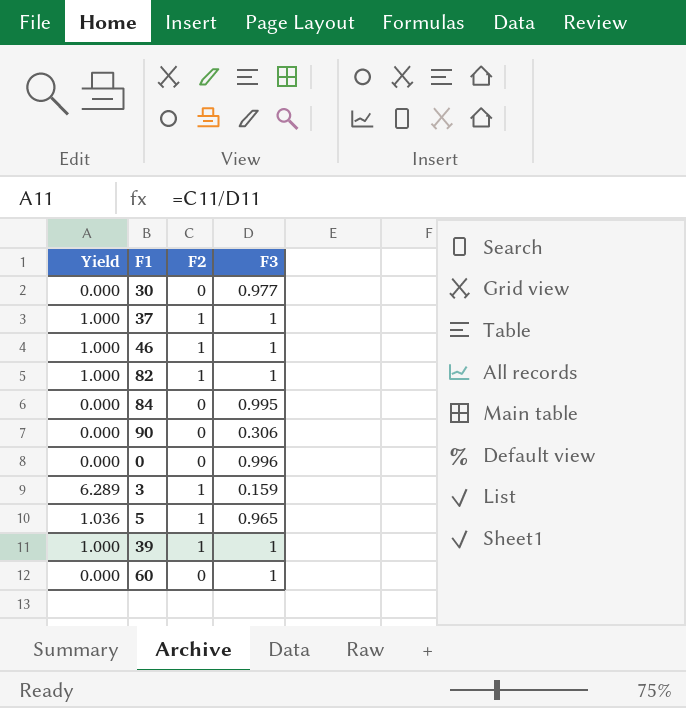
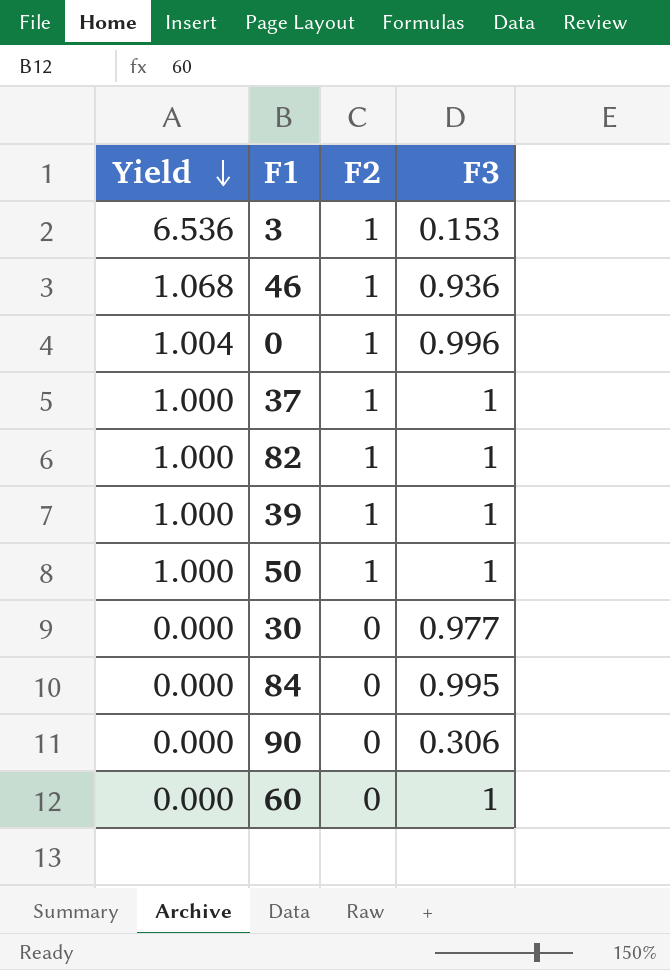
row order: none -> Yield descending
row 5: 1.036 | 1 | 0.965 -> none
3 | Yield: 6.289 -> 6.536
3 | F3: 0.159 -> 0.153
46 | Yield: 1.000 -> 1.068
46 | F3: 1 -> 0.936
0 | Yield: 0.000 -> 1.004
0 | F2: 0 -> 1
row 50: none -> 1.000 | 1 | 1

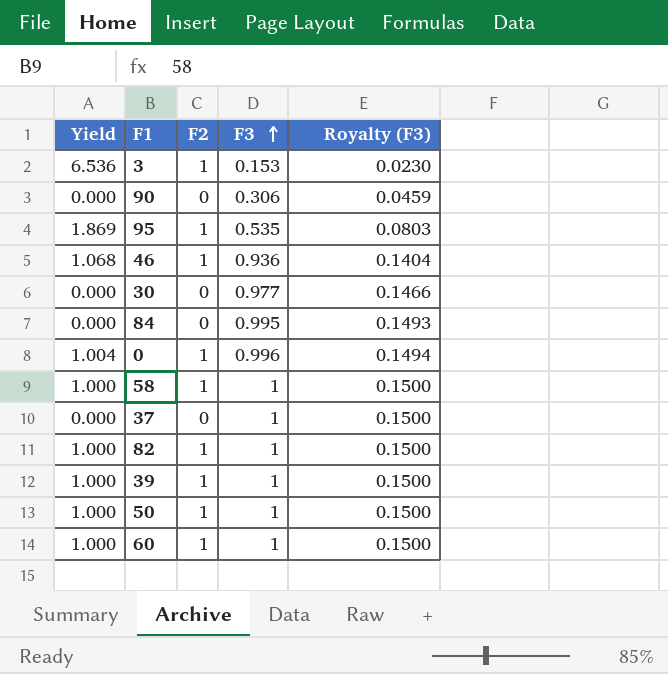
row order: Yield descending -> F3 ascending
column Royalty (F3) | formula: none -> [F3] * 0.15
row 95: none -> 1.869 | 1 | 0.535 | 0.0803
row 58: none -> 1.000 | 1 | 1 | 0.1500
37 | Yield: 1.000 -> 0.000
37 | F2: 1 -> 0
60 | Yield: 0.000 -> 1.000
60 | F2: 0 -> 1

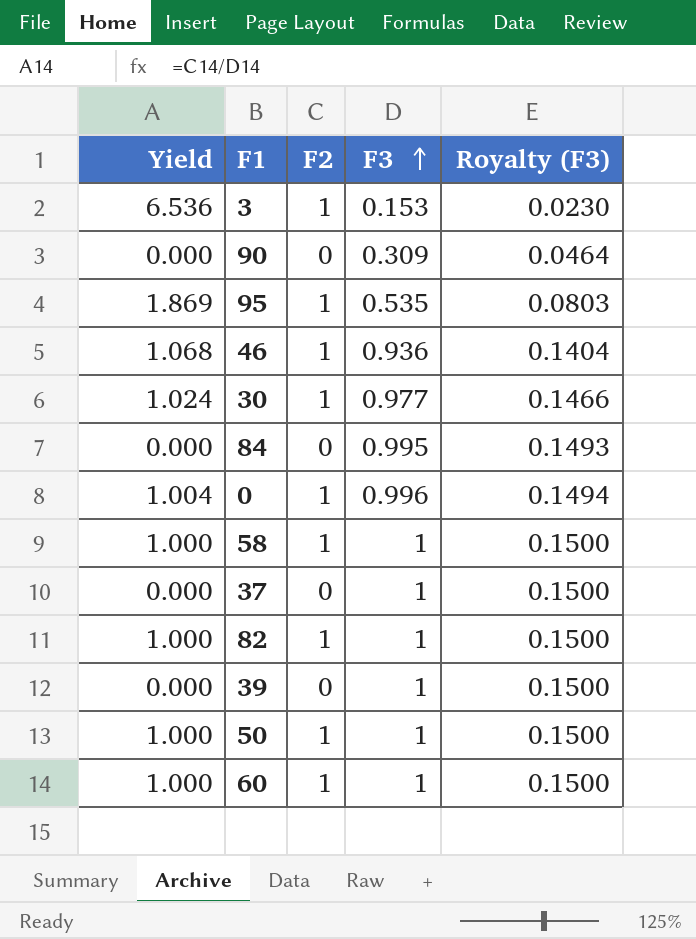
90 | F3: 0.306 -> 0.309
90 | Royalty (F3): 0.0459 -> 0.0464
30 | Yield: 0.000 -> 1.024
30 | F2: 0 -> 1
39 | Yield: 1.000 -> 0.000
39 | F2: 1 -> 0

